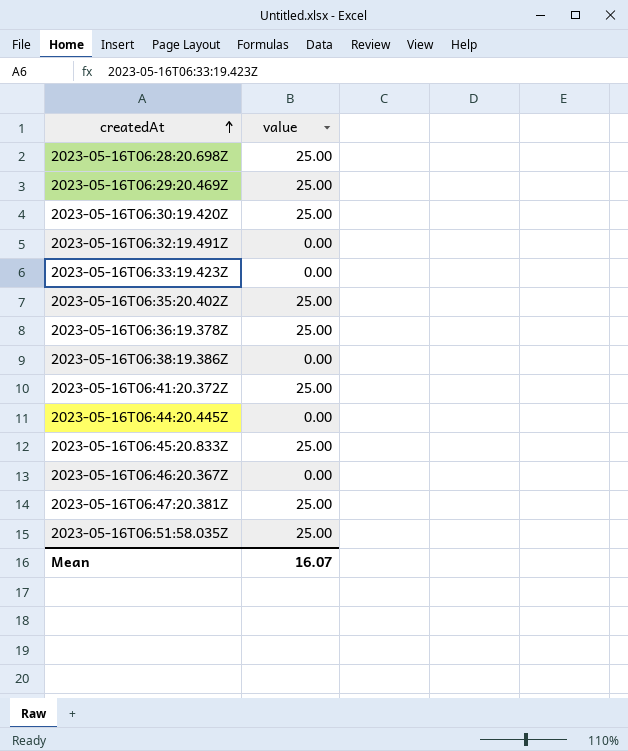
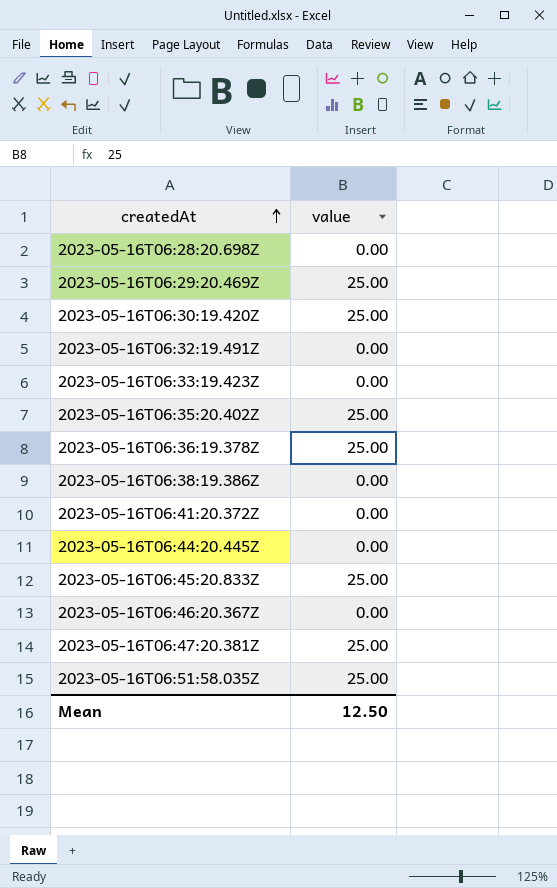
2023-05-16T06:28:20.698Z | value: 25.00 -> 0.00
2023-05-16T06:41:20.372Z | value: 25.00 -> 0.00
Mean | value: 16.07 -> 12.50

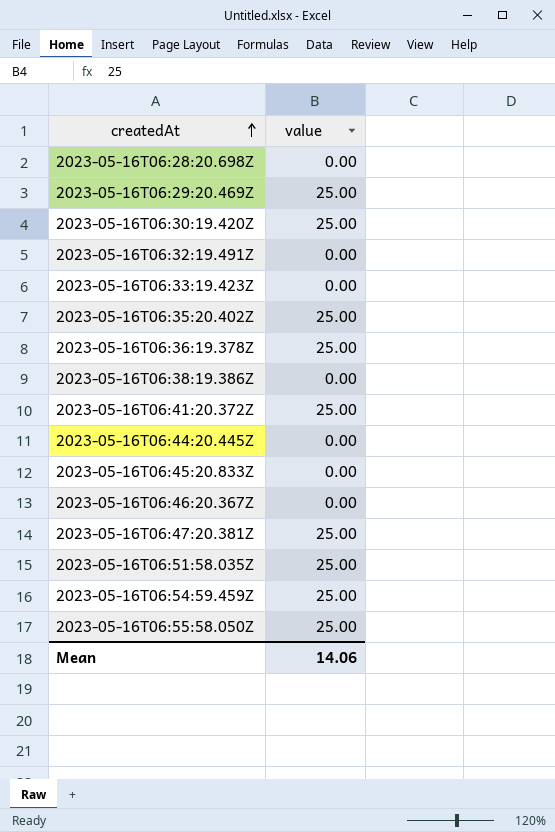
2023-05-16T06:41:20.372Z | value: 0.00 -> 25.00
2023-05-16T06:45:20.833Z | value: 25.00 -> 0.00
row 2023-05-16T06:54:59.459Z: none -> 25.00
row 2023-05-16T06:55:58.050Z: none -> 25.00
Mean | value: 12.50 -> 14.06

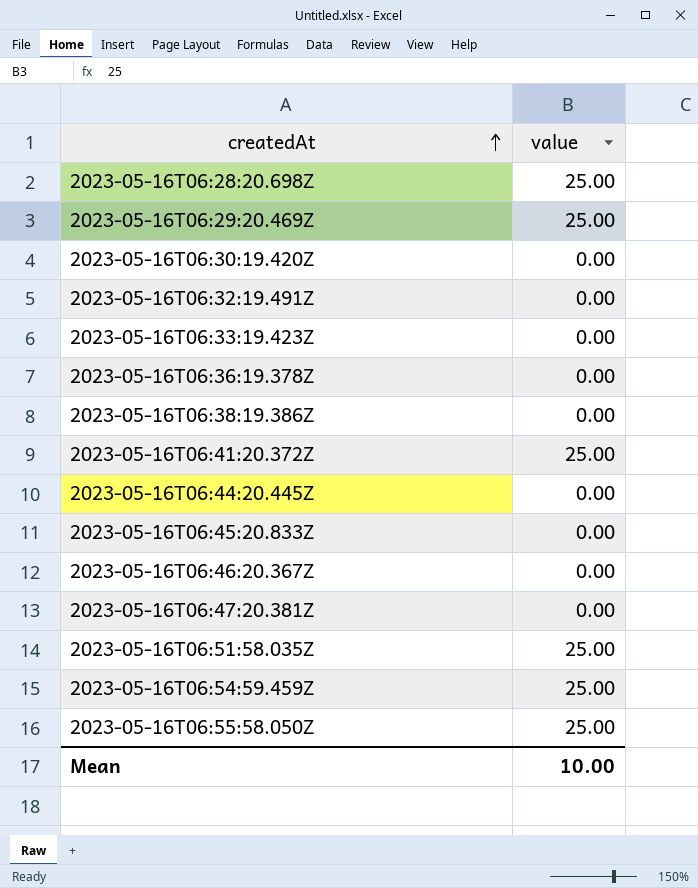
row 2023-05-16T06:35:20.402Z: 25.00 -> none
2023-05-16T06:28:20.698Z | value: 0.00 -> 25.00
2023-05-16T06:30:19.420Z | value: 25.00 -> 0.00
2023-05-16T06:36:19.378Z | value: 25.00 -> 0.00
2023-05-16T06:47:20.381Z | value: 25.00 -> 0.00
Mean | value: 14.06 -> 10.00

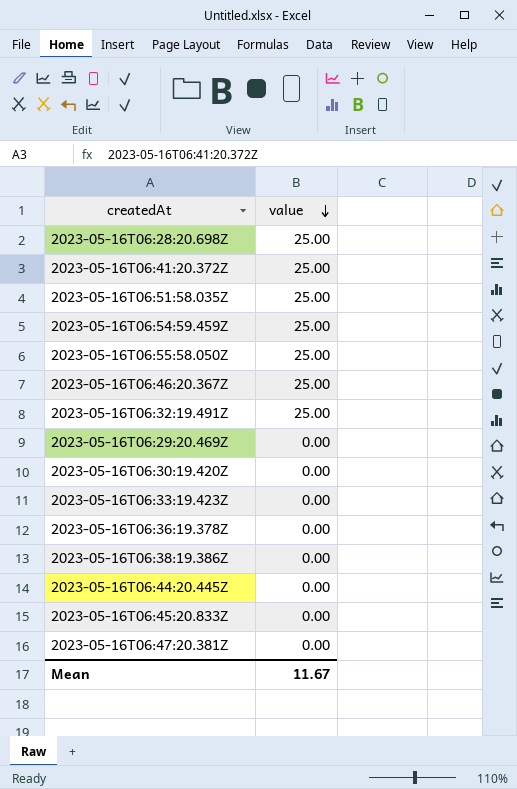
row order: createdAt ascending -> value descending
2023-05-16T06:46:20.367Z | value: 0.00 -> 25.00
2023-05-16T06:32:19.491Z | value: 0.00 -> 25.00
2023-05-16T06:29:20.469Z | value: 25.00 -> 0.00
Mean | value: 10.00 -> 11.67

